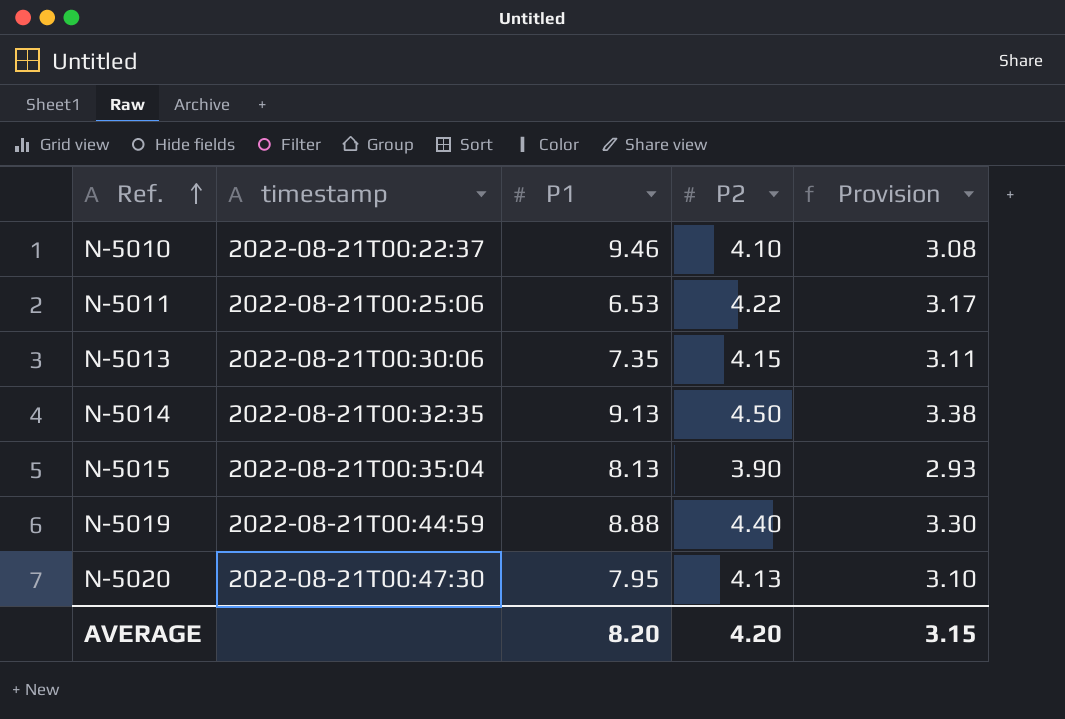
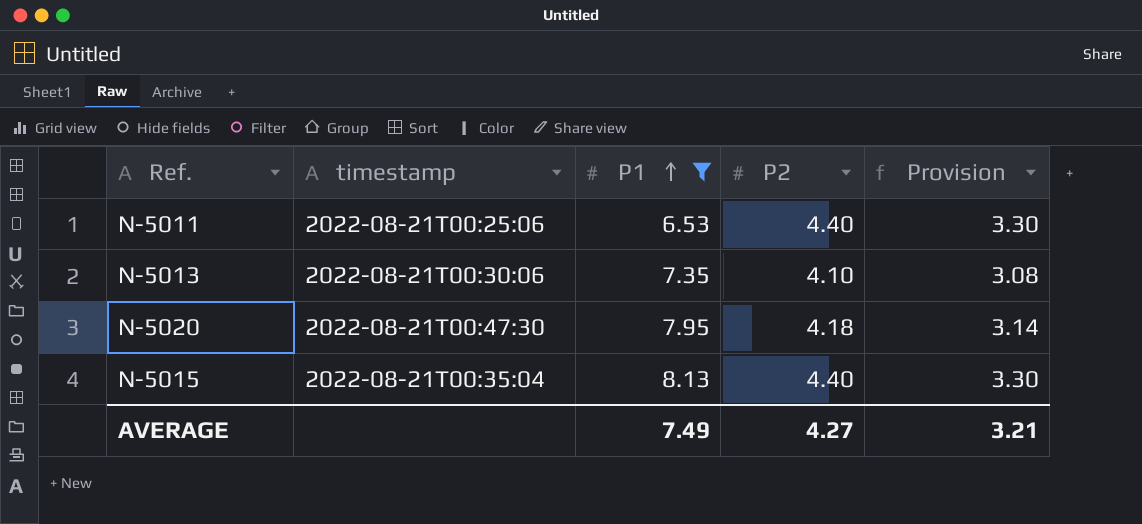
filter: none -> P1 <= 8.13
row order: Ref. ascending -> P1 ascending
N-5011 | P2: 4.22 -> 4.40
N-5011 | Provision: 3.17 -> 3.30
N-5013 | P2: 4.15 -> 4.10
N-5013 | Provision: 3.11 -> 3.08
N-5020 | P2: 4.13 -> 4.18
N-5020 | Provision: 3.10 -> 3.14
N-5015 | P2: 3.90 -> 4.40
N-5015 | Provision: 2.93 -> 3.30
AVERAGE | P1: 8.20 -> 7.49
AVERAGE | P2: 4.20 -> 4.27
AVERAGE | Provision: 3.15 -> 3.21

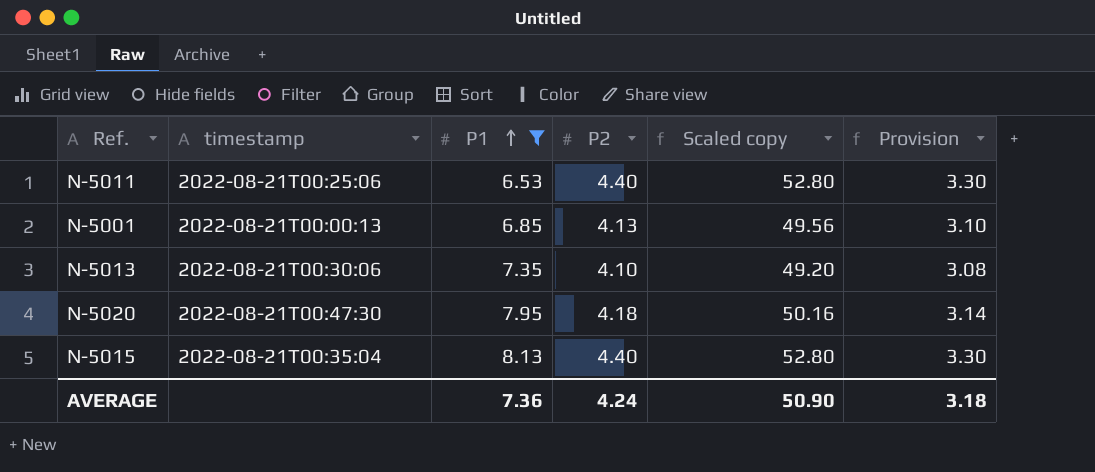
column Scaled copy | formula: none -> [P2] * 12
row N-5001: none -> 2022-08-21T00:00:13 | 6.85 | 4.13 | 49.56 | 3.10
AVERAGE | P1: 7.49 -> 7.36
AVERAGE | P2: 4.27 -> 4.24
AVERAGE | Provision: 3.21 -> 3.18

